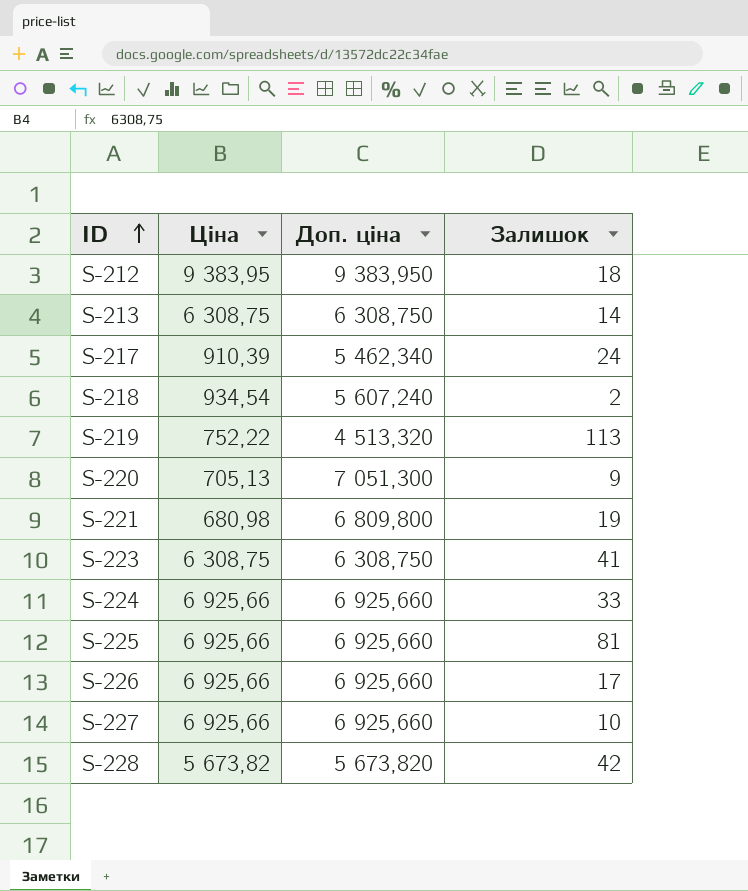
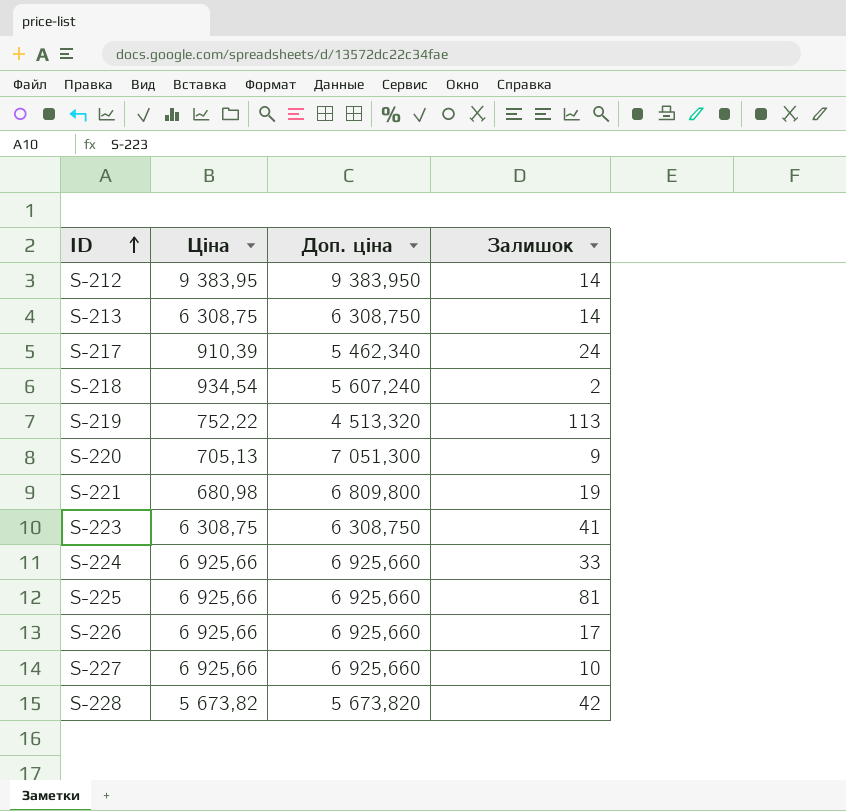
S-212 | Залишок: 18 -> 14

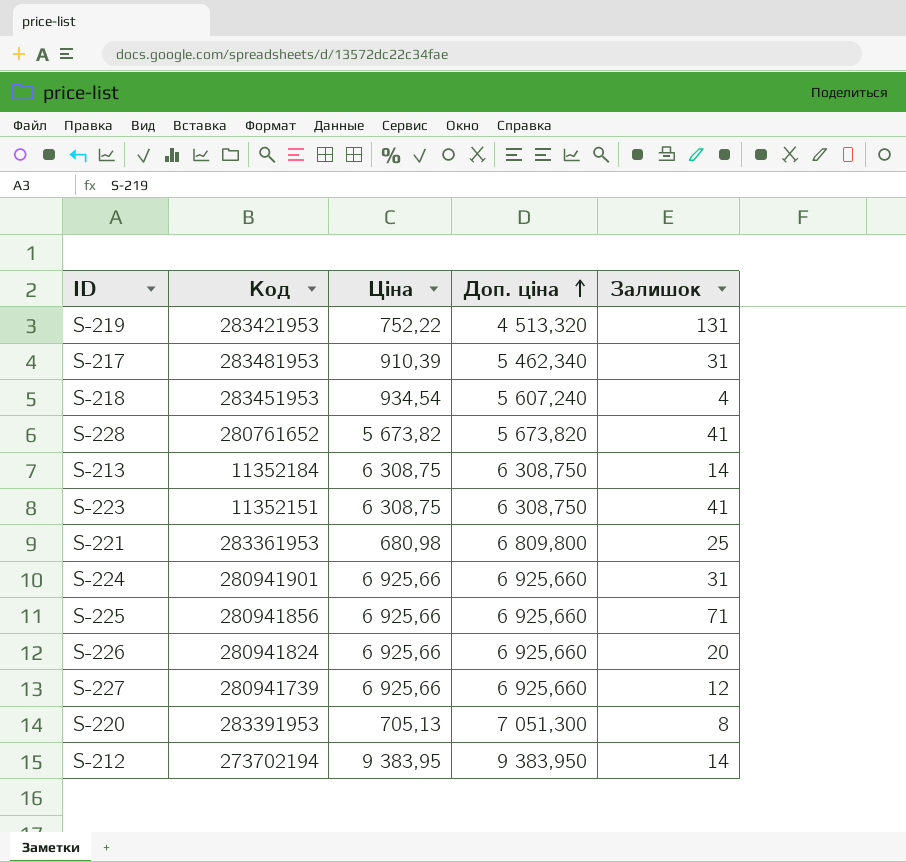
row order: ID ascending -> Доп. ціна ascending
column Код | position: none -> 2
S-219 | Залишок: 113 -> 131
S-217 | Залишок: 24 -> 31
S-218 | Залишок: 2 -> 4
S-228 | Залишок: 42 -> 41
S-221 | Залишок: 19 -> 25
S-224 | Залишок: 33 -> 31
S-225 | Залишок: 81 -> 71
S-226 | Залишок: 17 -> 20
S-227 | Залишок: 10 -> 12
S-220 | Залишок: 9 -> 8

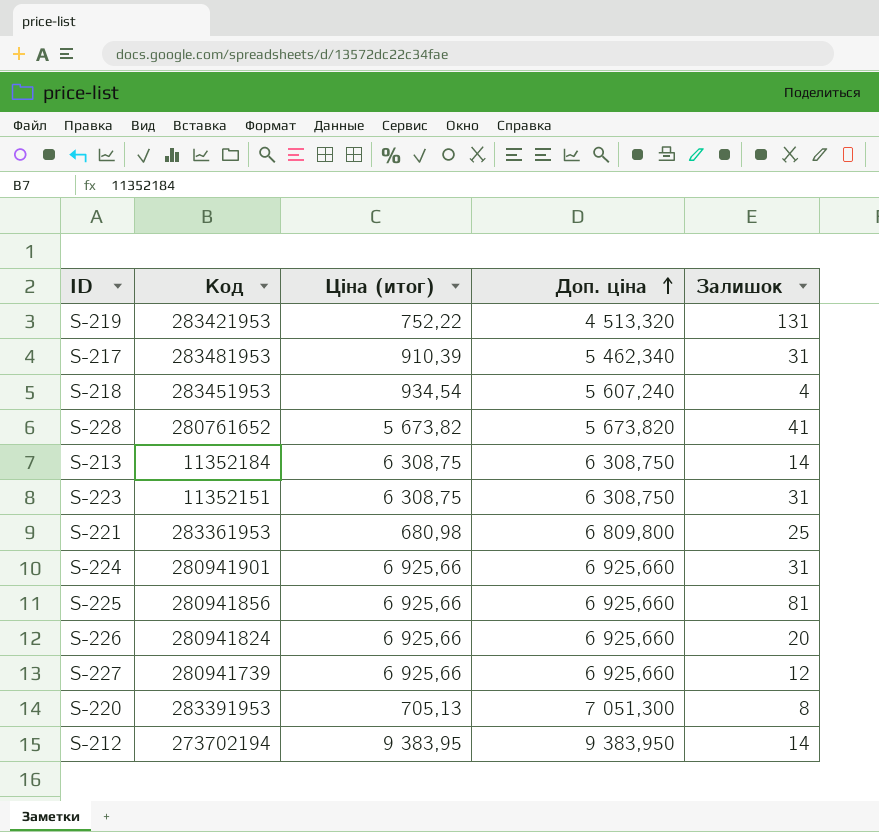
column name: Ціна -> Ціна (итог)
S-223 | Залишок: 41 -> 31
S-225 | Залишок: 71 -> 81

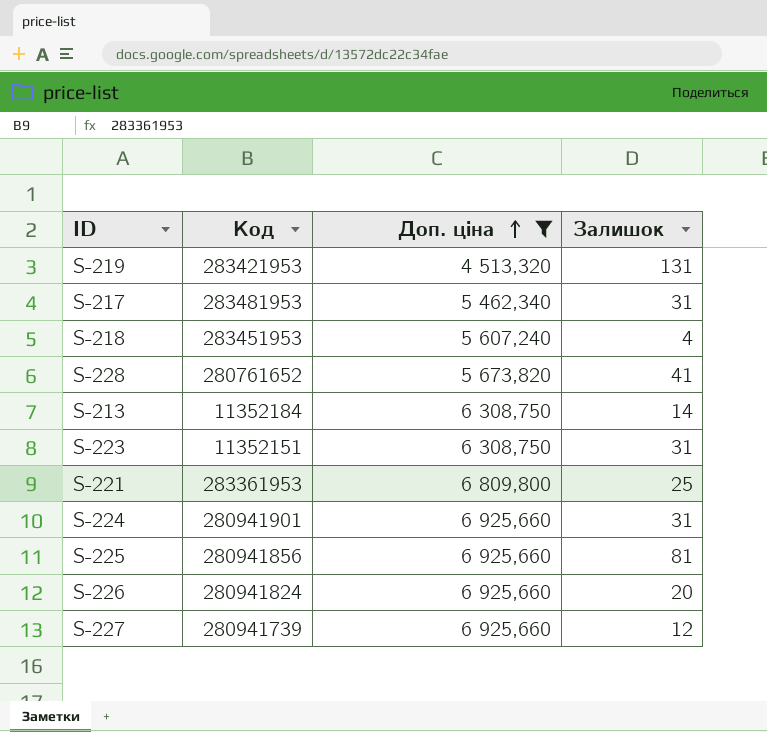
filter: none -> Доп. ціна <= 6 925,660
column Ціна (итог) | position: 3 -> none

